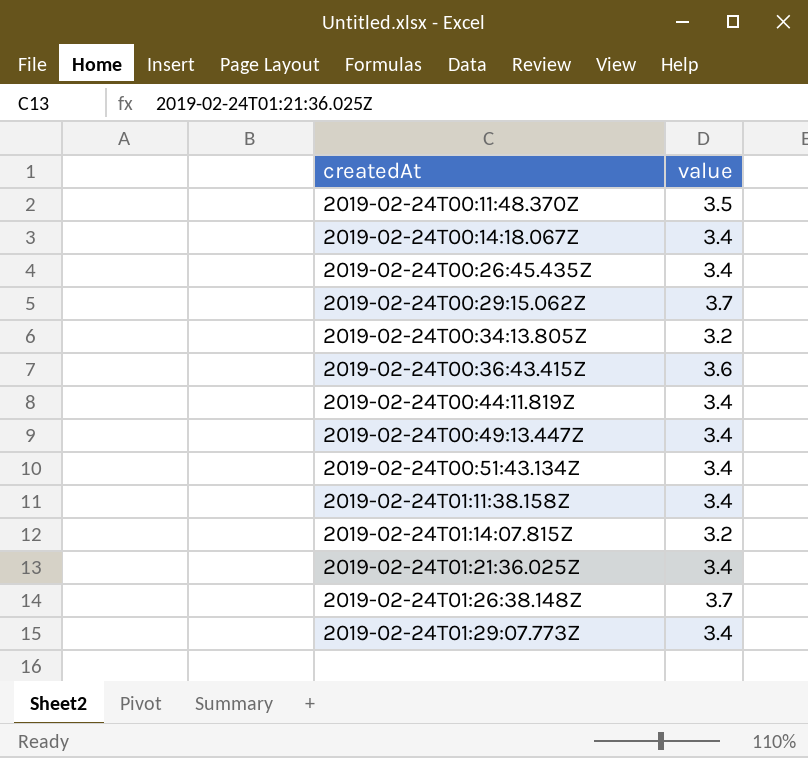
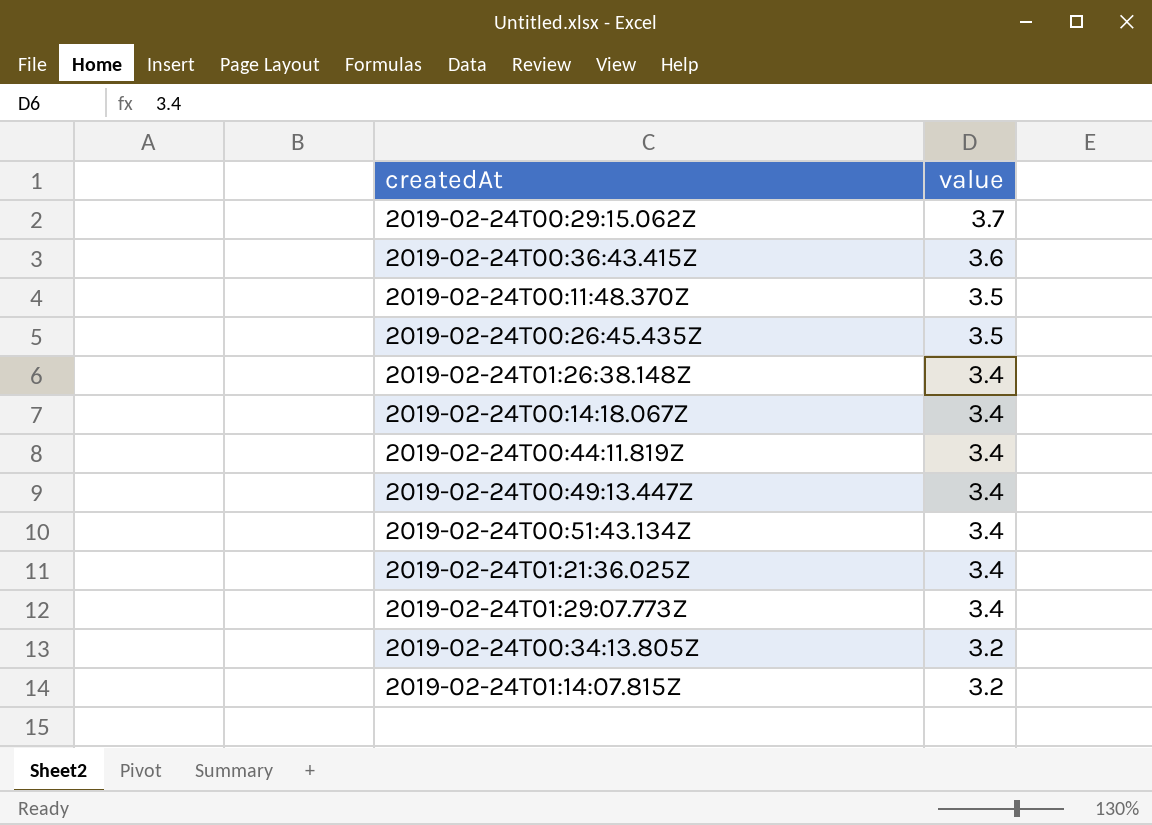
row order: createdAt ascending -> value descending
row 2019-02-24T01:11:38.158Z: 3.4 -> none
2019-02-24T00:26:45.435Z | value: 3.4 -> 3.5
2019-02-24T01:26:38.148Z | value: 3.7 -> 3.4

